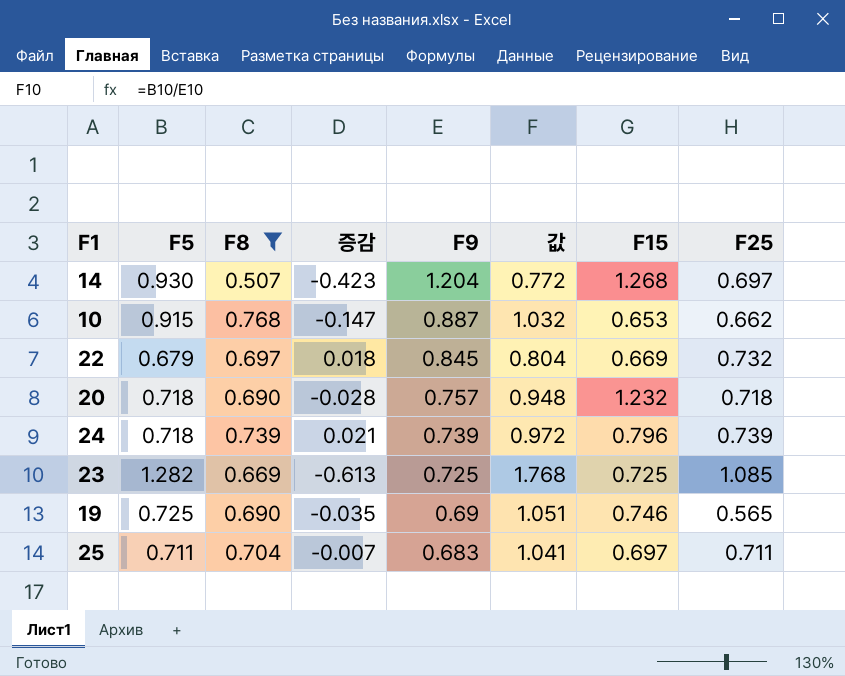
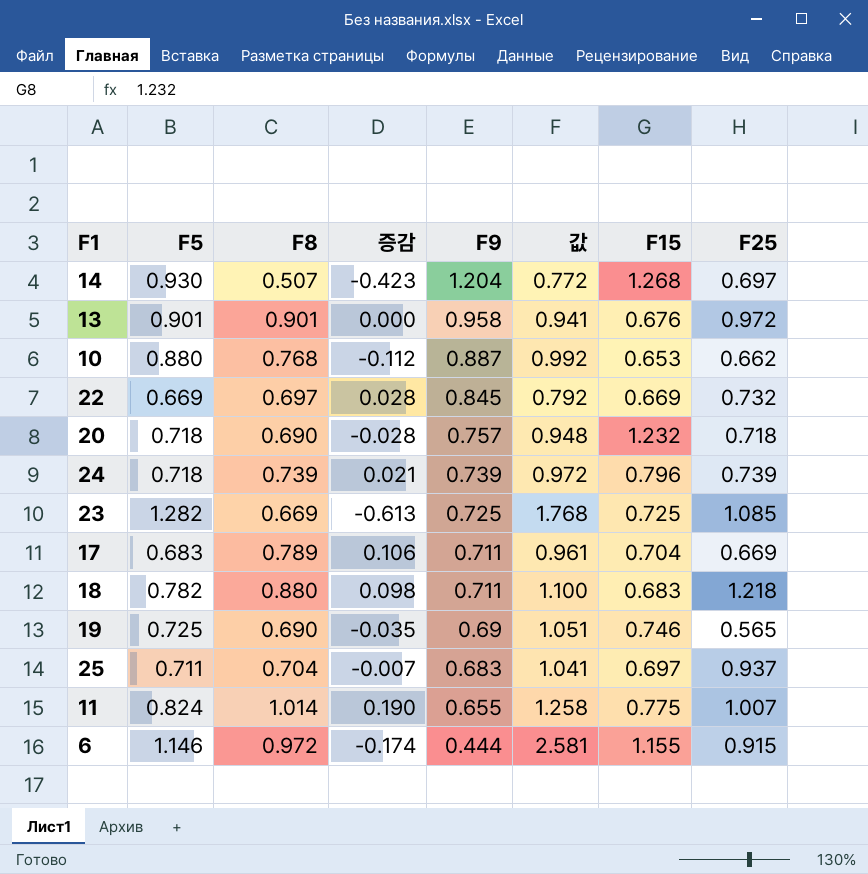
filter: F8 <= 0.768 -> none
10 | F5: 0.915 -> 0.880
10 | 증감: -0.147 -> -0.112
10 | 값: 1.032 -> 0.992
22 | F5: 0.679 -> 0.669
22 | 증감: 0.018 -> 0.028
22 | 값: 0.804 -> 0.792
25 | F25: 0.711 -> 0.937

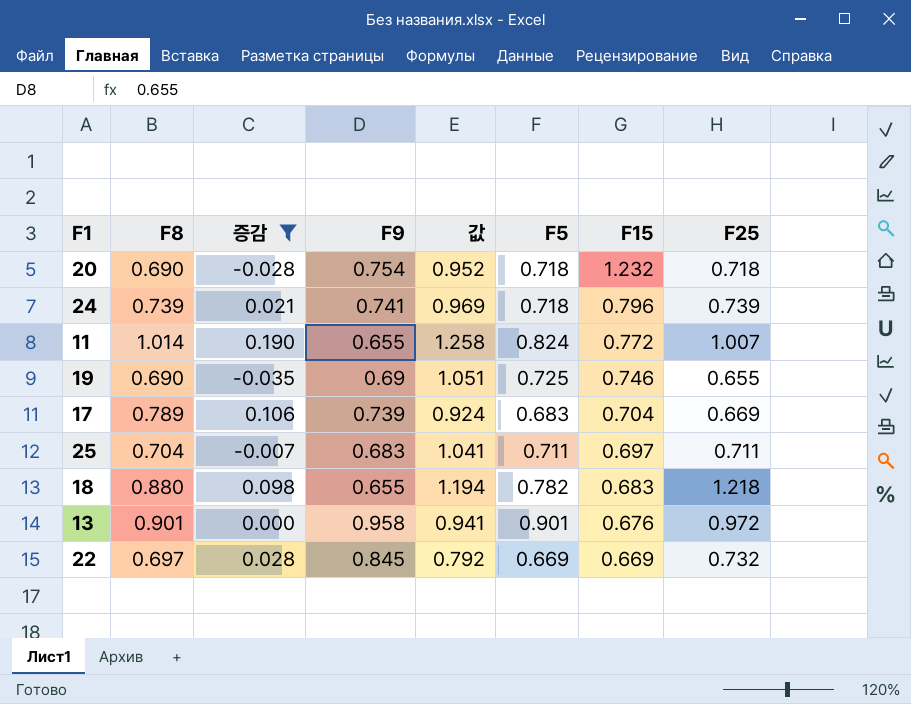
filter: none -> 증감 >= -0.035
row order: F9 descending -> F15 descending
column F5 | position: 2 -> 6
20 | F9: 0.757 -> 0.754
20 | 값: 0.948 -> 0.952
24 | F9: 0.739 -> 0.741
24 | 값: 0.972 -> 0.969
11 | F15: 0.775 -> 0.772
19 | F25: 0.565 -> 0.655
17 | F9: 0.711 -> 0.739
17 | 값: 0.961 -> 0.924
25 | F25: 0.937 -> 0.711
18 | F9: 0.711 -> 0.655
18 | 값: 1.100 -> 1.194

